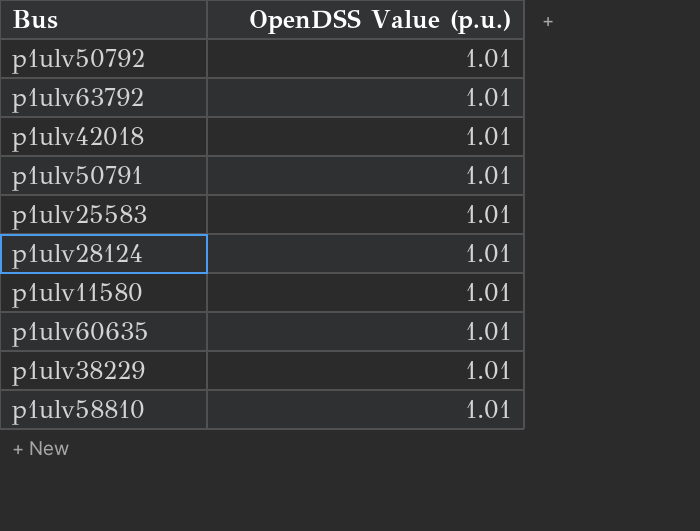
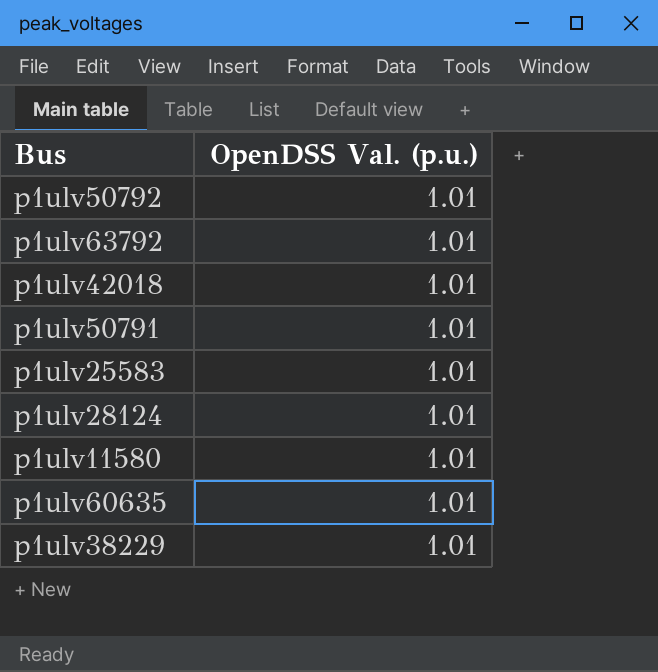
column name: OpenDSS Value (p.u.) -> OpenDSS Val. (p.u.)
row p1ulv58810: 1.01 -> none

